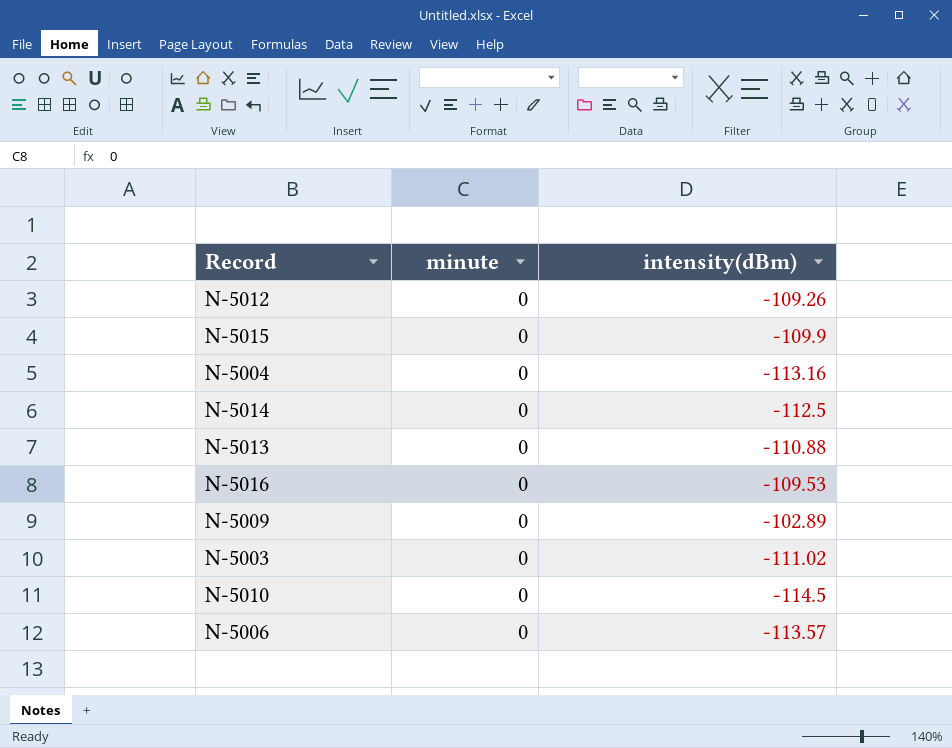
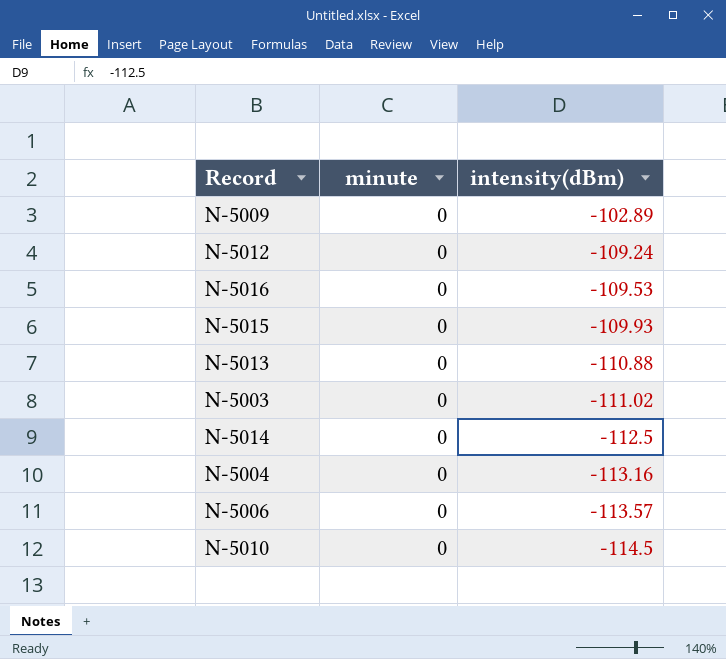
row order: none -> intensity(dBm) descending
N-5012 | intensity(dBm): -109.26 -> -109.24
N-5015 | intensity(dBm): -109.9 -> -109.93

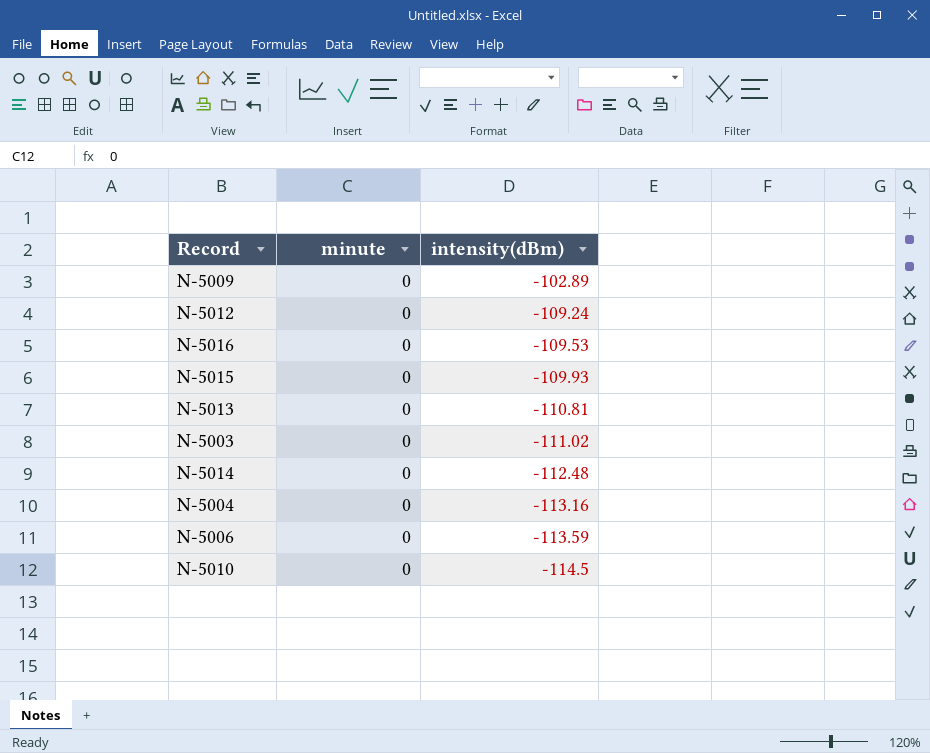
N-5013 | intensity(dBm): -110.88 -> -110.81
N-5014 | intensity(dBm): -112.5 -> -112.48
N-5006 | intensity(dBm): -113.57 -> -113.59

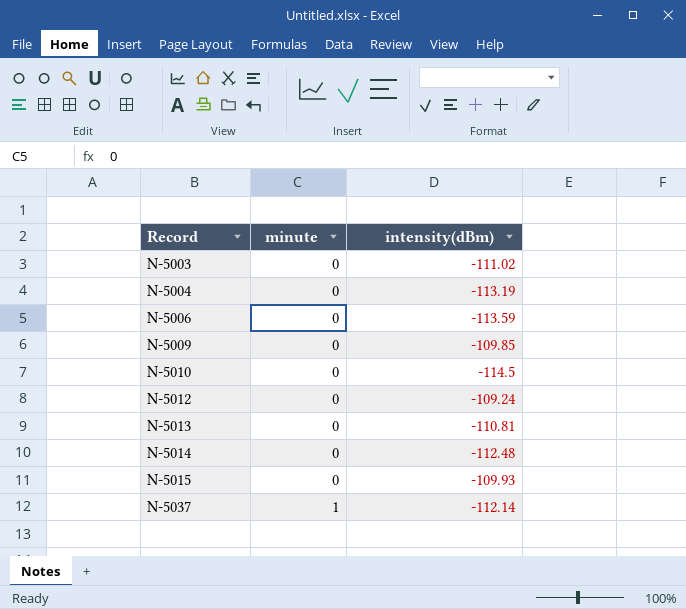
row order: intensity(dBm) descending -> Record ascending
row N-5016: 0 | -109.53 -> none
N-5004 | intensity(dBm): -113.16 -> -113.19
N-5009 | intensity(dBm): -102.89 -> -109.85
row N-5037: none -> 1 | -112.14

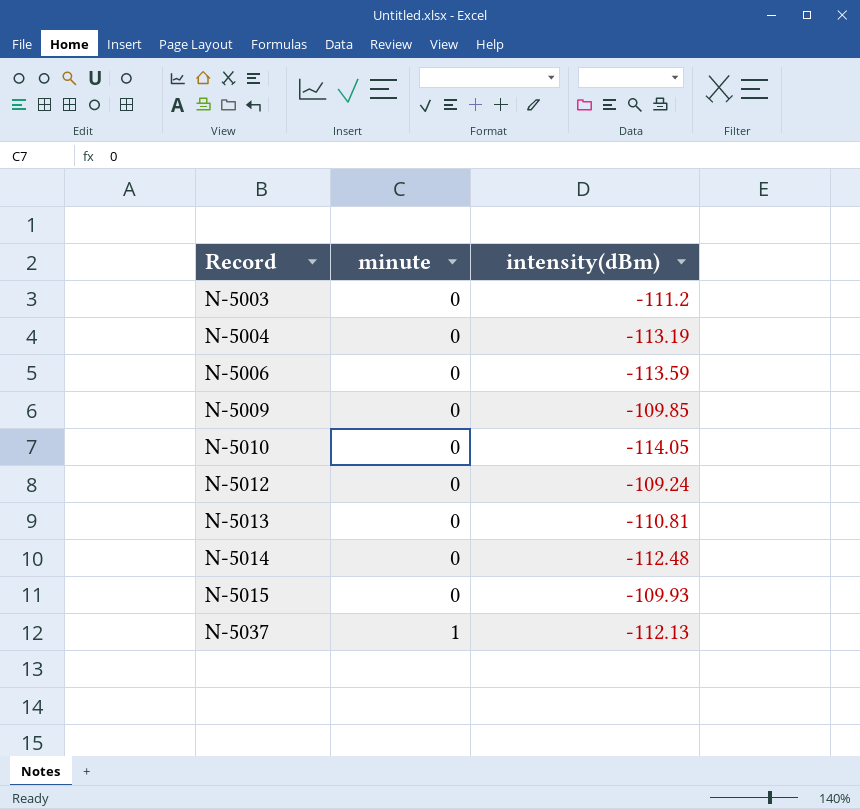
N-5003 | intensity(dBm): -111.02 -> -111.2
N-5010 | intensity(dBm): -114.5 -> -114.05
N-5037 | intensity(dBm): -112.14 -> -112.13

